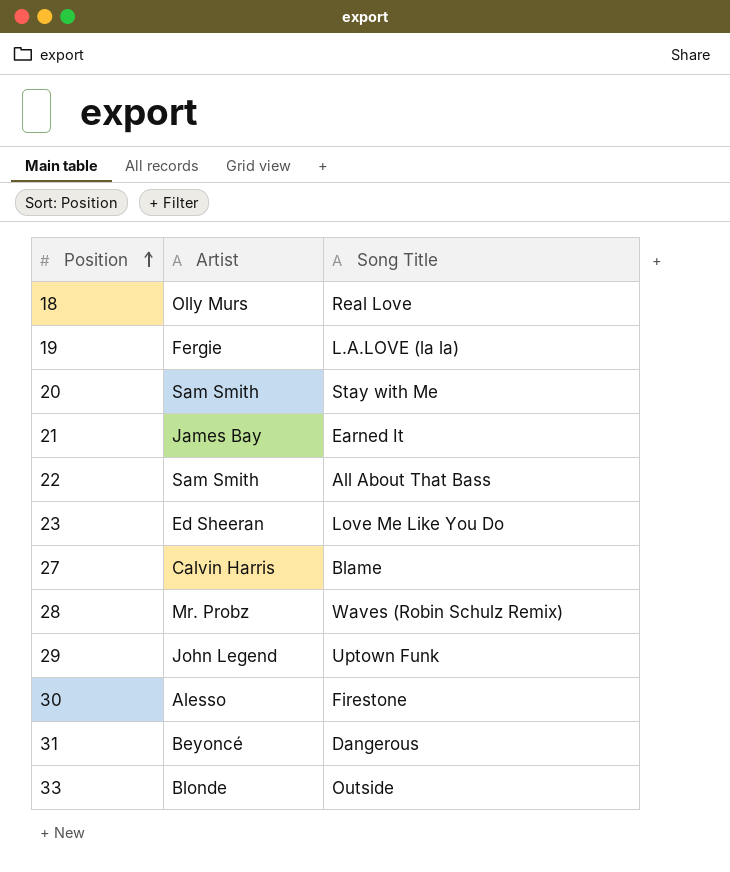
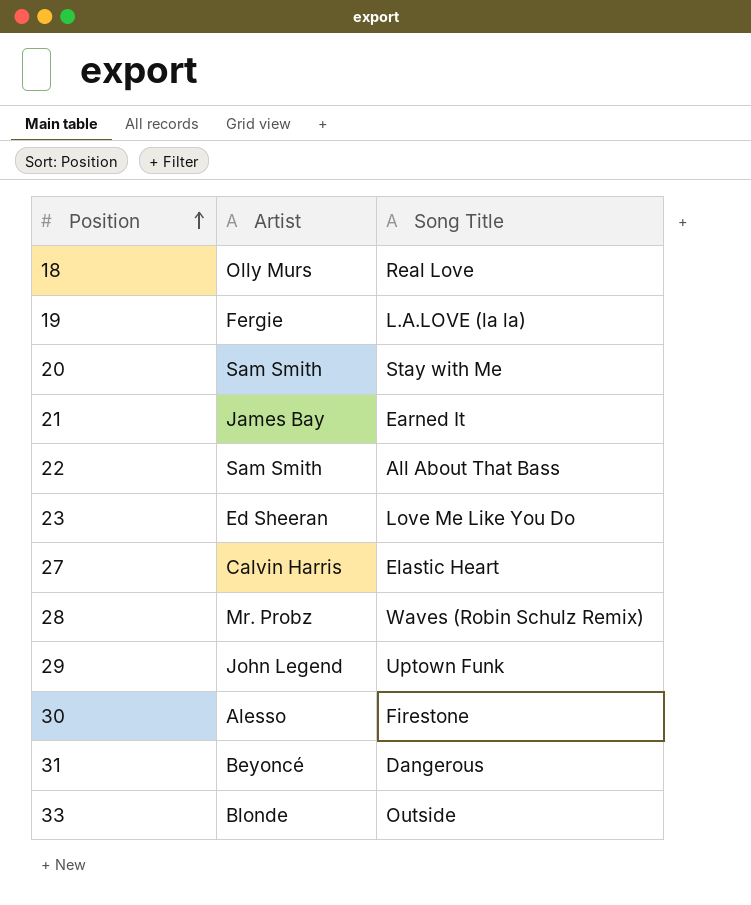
27 | Song Title: Blame -> Elastic Heart

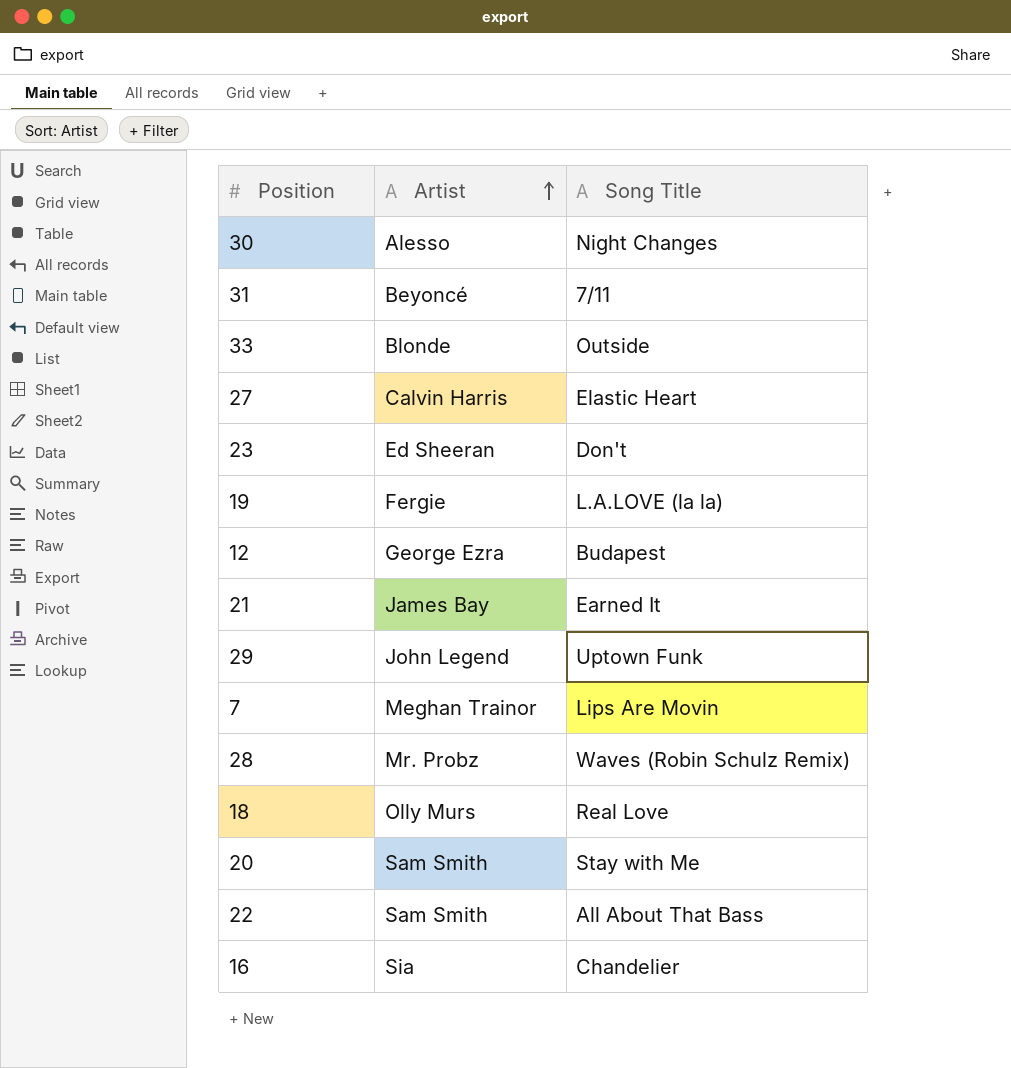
row order: Position ascending -> Artist ascending
30 | Song Title: Firestone -> Night Changes
31 | Song Title: Dangerous -> 7/11
23 | Song Title: Love Me Like You Do -> Don't
row 12: none -> George Ezra | Budapest
row 7: none -> Meghan Trainor | Lips Are Movin
row 16: none -> Sia | Chandelier

